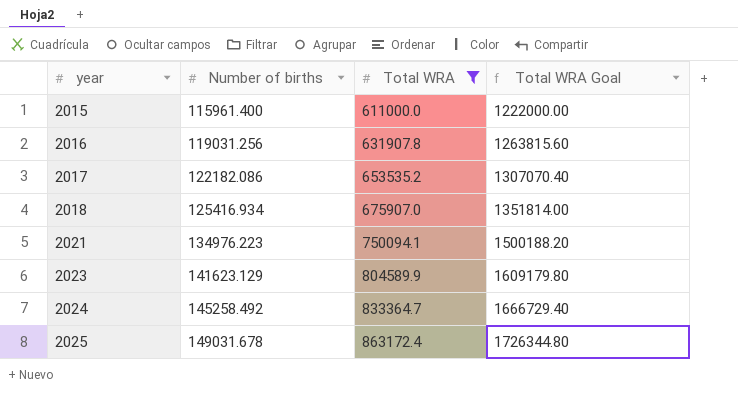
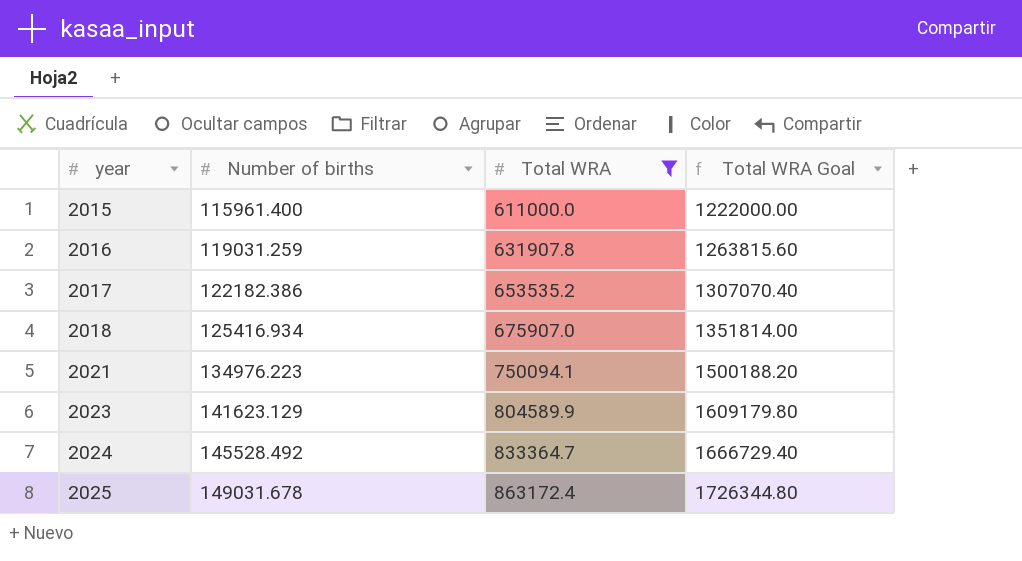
2016 | Number of births: 119031.256 -> 119031.259
2017 | Number of births: 122182.086 -> 122182.386
2024 | Number of births: 145258.492 -> 145528.492

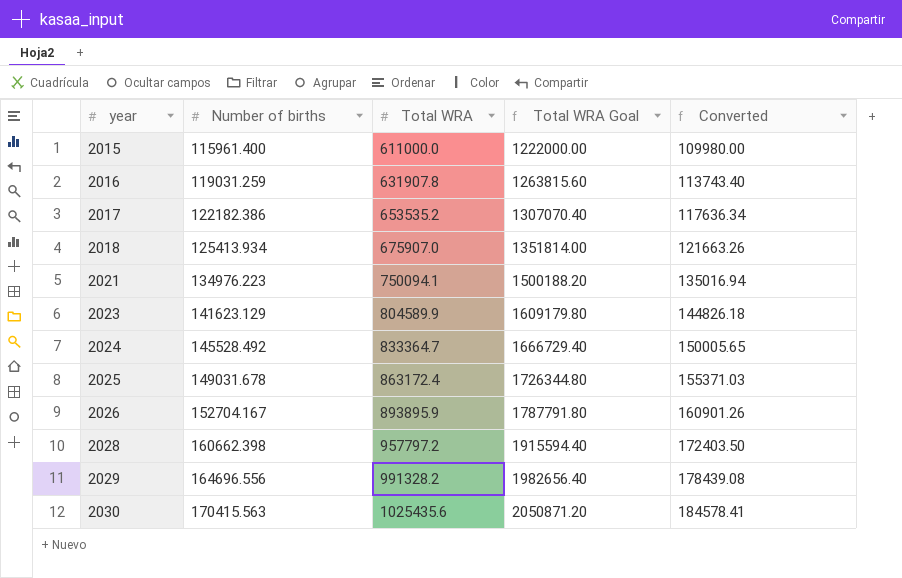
filter: Total WRA <= 863172.4 -> none
column Converted | formula: none -> [Total WRA] * 0.18
2018 | Number of births: 125416.934 -> 125413.934

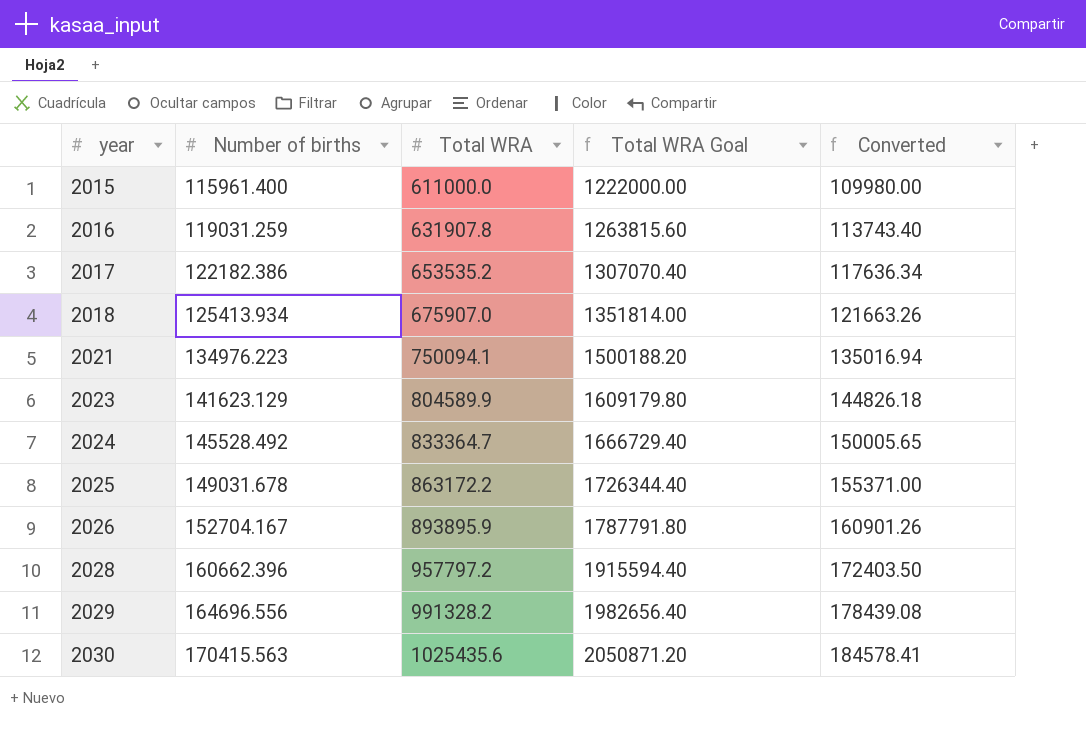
2025 | Total WRA: 863172.4 -> 863172.2
2025 | Total WRA Goal: 1726344.80 -> 1726344.40
2025 | Converted: 155371.03 -> 155371.00
2028 | Number of births: 160662.398 -> 160662.396

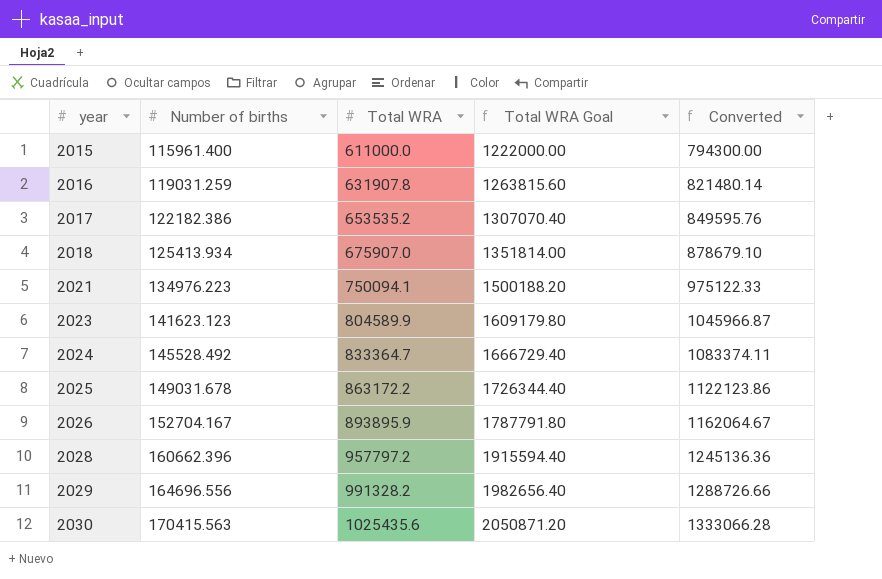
column Converted | formula: [Total WRA] * 0.18 -> [Total WRA] * 1.3
2023 | Number of births: 141623.129 -> 141623.123

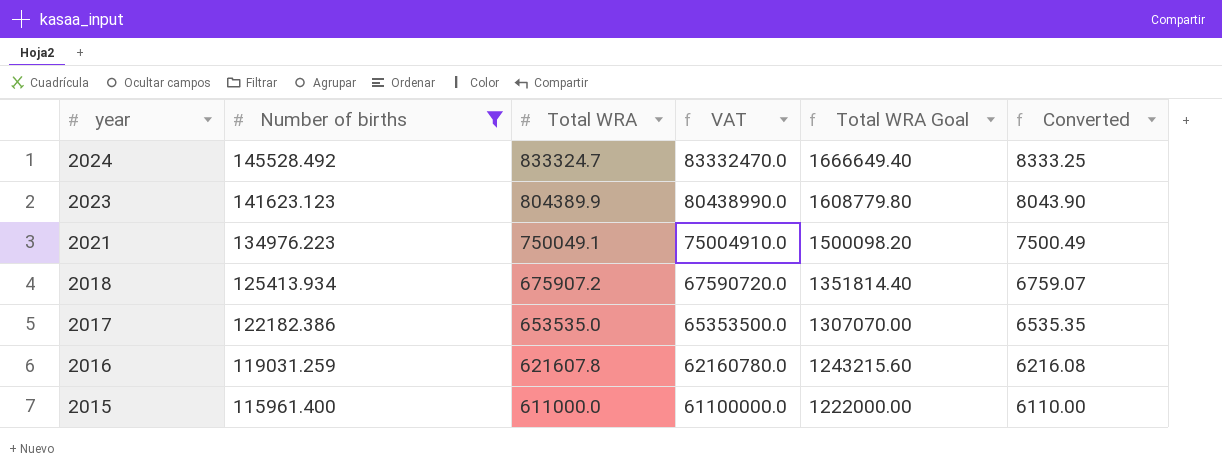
filter: none -> Number of births <= 145528.492
row order: year ascending -> year descending
column VAT | formula: none -> [Total WRA] * 100
column Converted | formula: [Total WRA] * 1.3 -> [Total WRA] * 0.01
2024 | Total WRA: 833364.7 -> 833324.7
2024 | Total WRA Goal: 1666729.40 -> 1666649.40
2023 | Total WRA: 804589.9 -> 804389.9
2023 | Total WRA Goal: 1609179.80 -> 1608779.80
2021 | Total WRA: 750094.1 -> 750049.1
2021 | Total WRA Goal: 1500188.20 -> 1500098.20
2018 | Total WRA: 675907.0 -> 675907.2
2018 | Total WRA Goal: 1351814.00 -> 1351814.40
2017 | Total WRA: 653535.2 -> 653535.0
2017 | Total WRA Goal: 1307070.40 -> 1307070.00
2016 | Total WRA: 631907.8 -> 621607.8
2016 | Total WRA Goal: 1263815.60 -> 1243215.60

